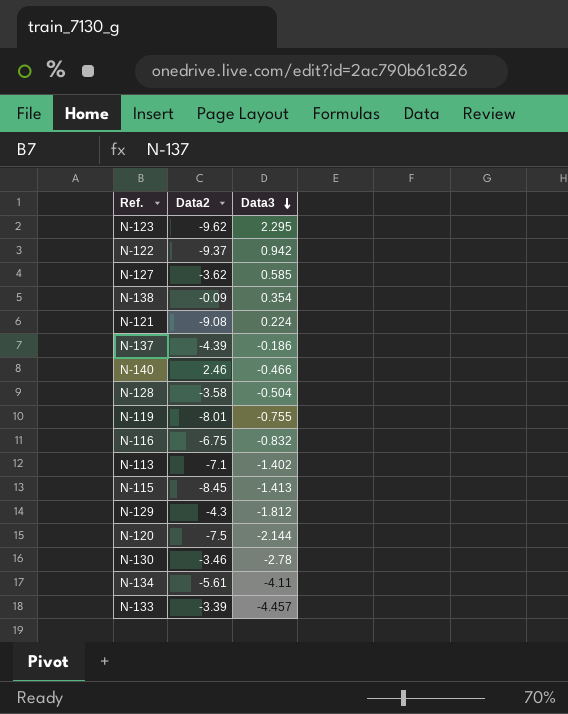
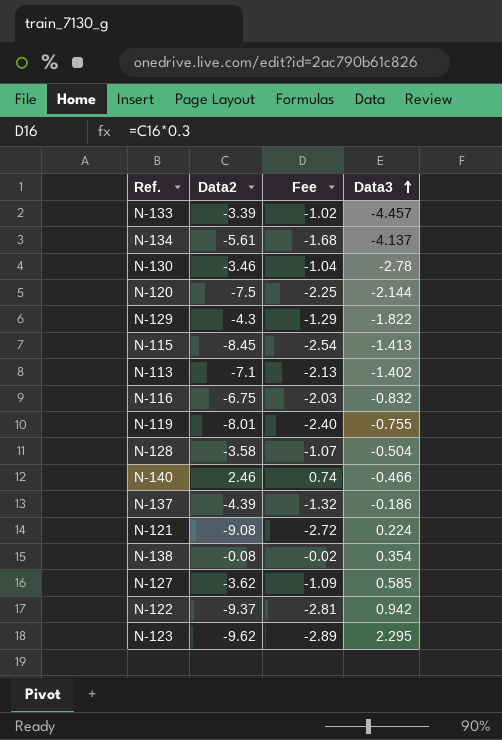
row order: Data3 descending -> Data3 ascending
column Fee | formula: none -> [Data2] * 0.3
N-134 | Data3: -4.11 -> -4.137
N-129 | Data3: -1.812 -> -1.822
N-138 | Data2: -0.09 -> -0.08

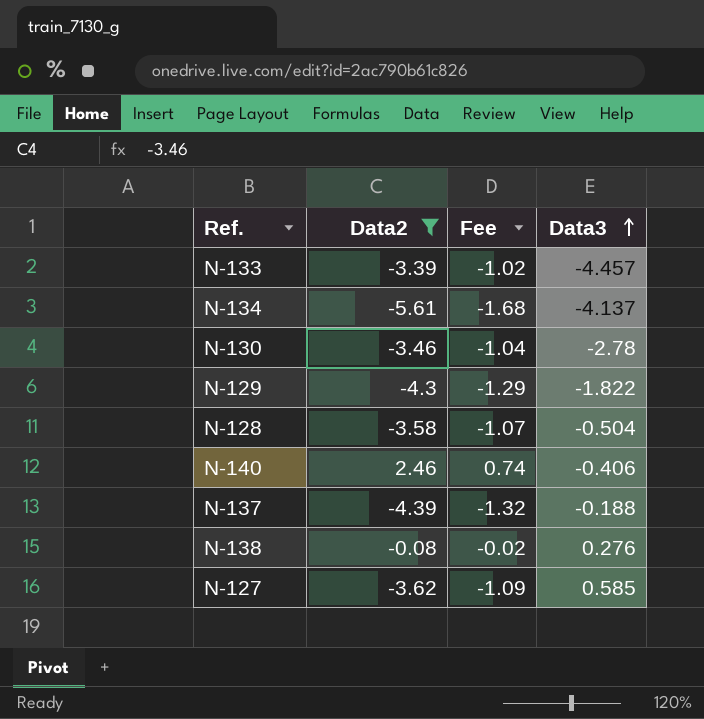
filter: none -> Data2 >= -5.61
N-140 | Data3: -0.466 -> -0.406
N-137 | Data3: -0.186 -> -0.188
N-138 | Data3: 0.354 -> 0.276

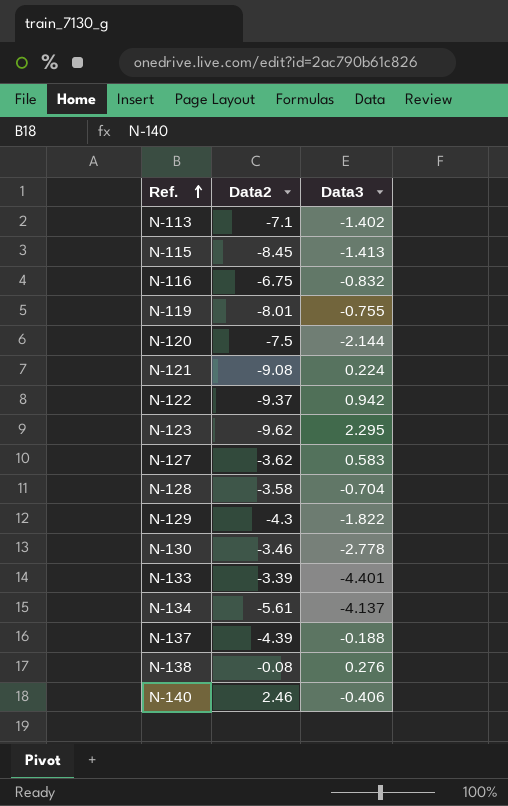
filter: Data2 >= -5.61 -> none
row order: Data3 ascending -> Ref. ascending
column Fee | formula: [Data2] * 0.3 -> none
N-127 | Data3: 0.585 -> 0.583
N-128 | Data3: -0.504 -> -0.704
N-130 | Data3: -2.78 -> -2.778
N-133 | Data3: -4.457 -> -4.401

